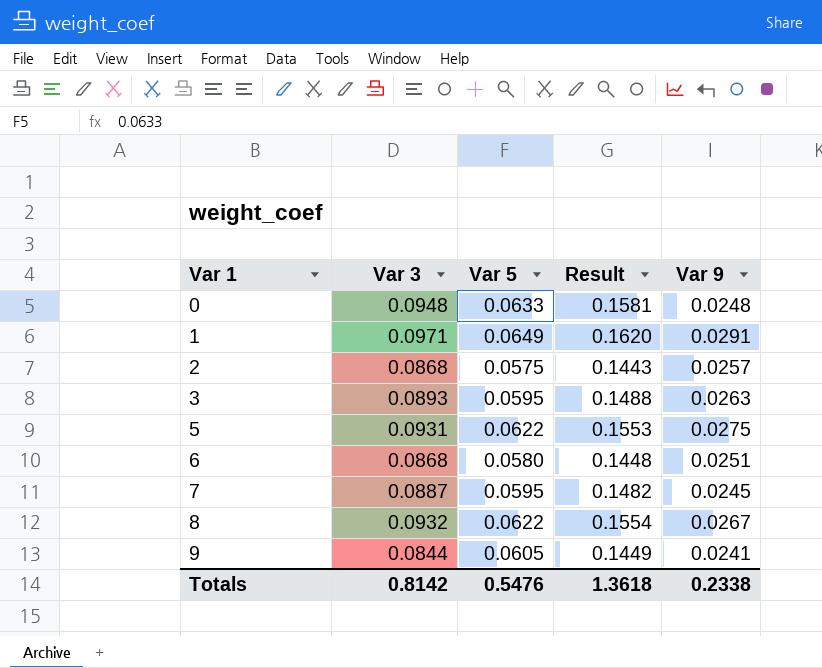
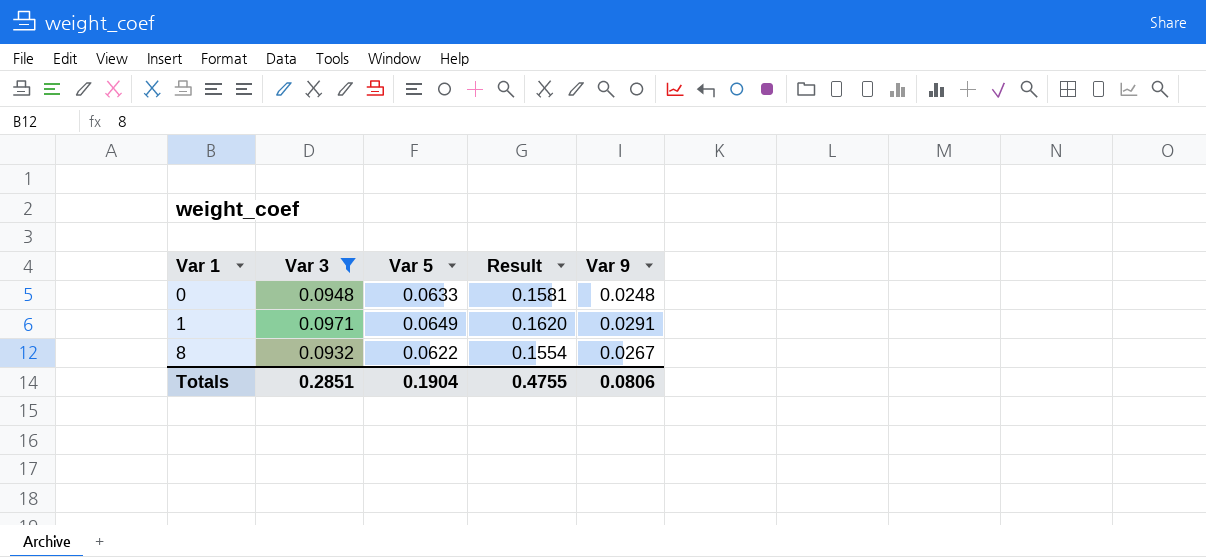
filter: none -> Var 3 >= 0.0932
Totals | Var 3: 0.8142 -> 0.2851
Totals | Var 5: 0.5476 -> 0.1904
Totals | Result: 1.3618 -> 0.4755
Totals | Var 9: 0.2338 -> 0.0806

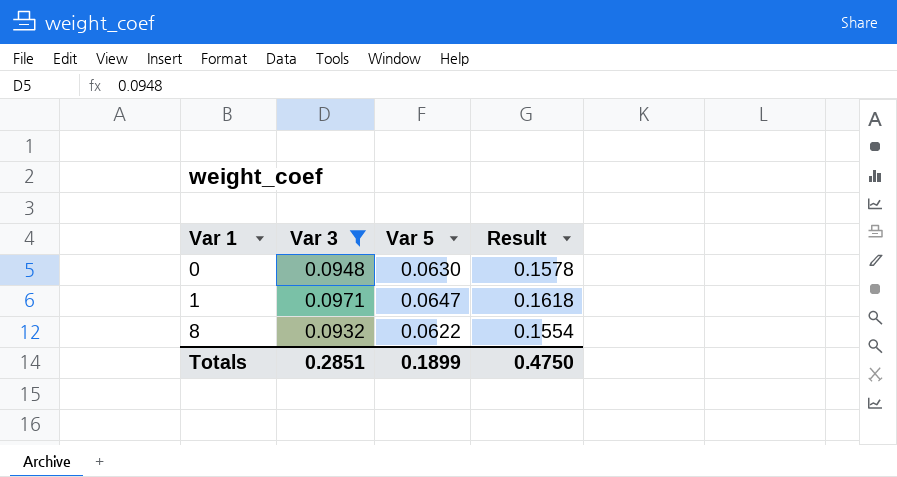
column Var 9 | position: 5 -> none
0 | Var 5: 0.0633 -> 0.0630
0 | Result: 0.1581 -> 0.1578
1 | Var 5: 0.0649 -> 0.0647
1 | Result: 0.1620 -> 0.1618
Totals | Var 5: 0.1904 -> 0.1899
Totals | Result: 0.4755 -> 0.4750

